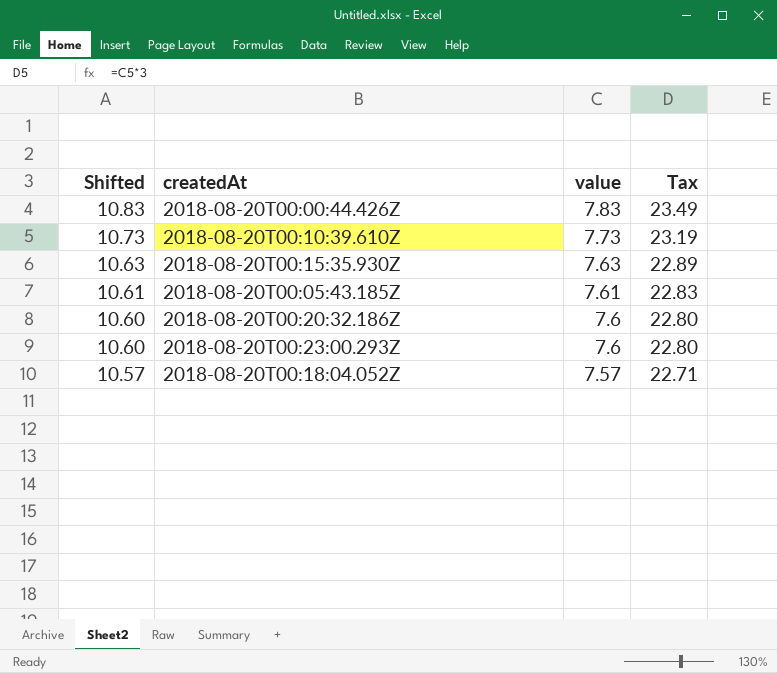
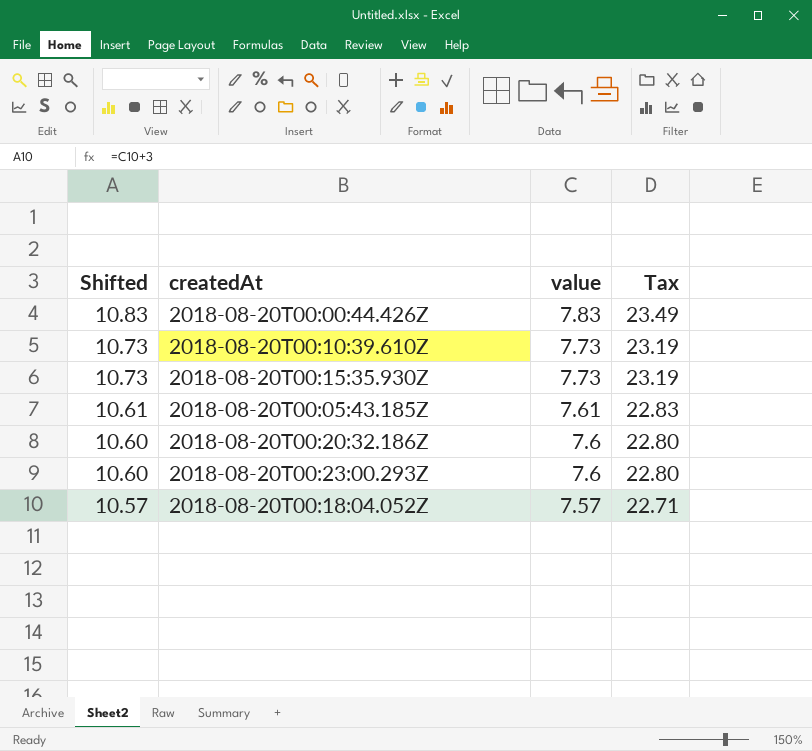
2018-08-20T00:15:35.930Z | Shifted: 10.63 -> 10.73
2018-08-20T00:15:35.930Z | value: 7.63 -> 7.73
2018-08-20T00:15:35.930Z | Tax: 22.89 -> 23.19

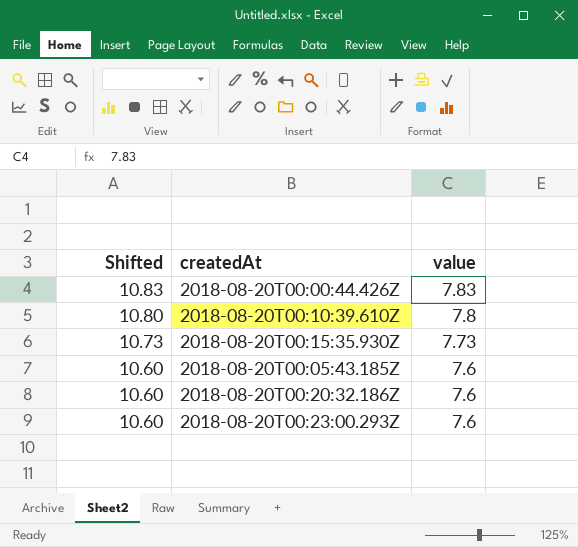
column Tax | formula: [value] * 3 -> none
row 2018-08-20T00:18:04.052Z: 10.57 | 7.57 | 22.71 -> none
2018-08-20T00:10:39.610Z | Shifted: 10.73 -> 10.80
2018-08-20T00:10:39.610Z | value: 7.73 -> 7.8
2018-08-20T00:05:43.185Z | Shifted: 10.61 -> 10.60
2018-08-20T00:05:43.185Z | value: 7.61 -> 7.6

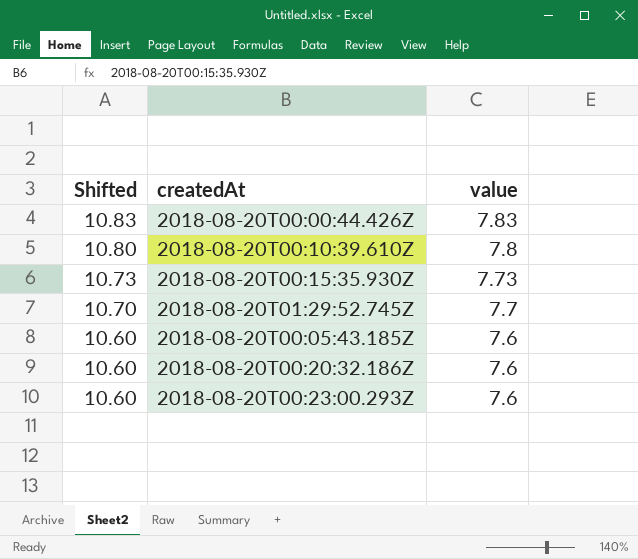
row 2018-08-20T01:29:52.745Z: none -> 10.70 | 7.7

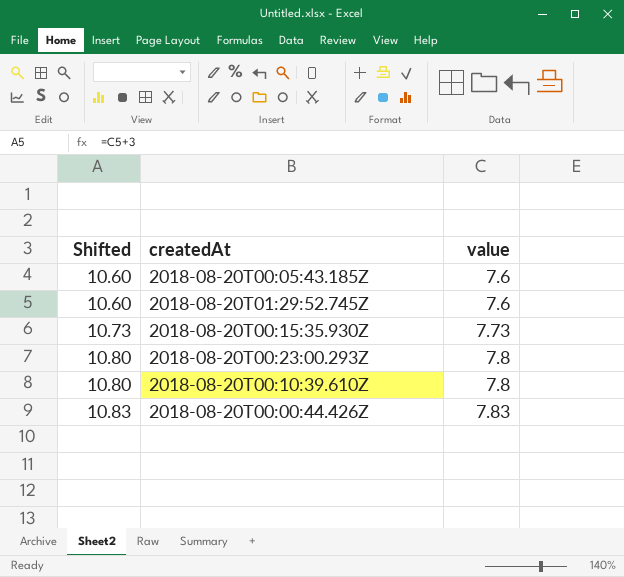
row order: Shifted descending -> Shifted ascending
row 2018-08-20T00:20:32.186Z: 10.60 | 7.6 -> none
2018-08-20T01:29:52.745Z | Shifted: 10.70 -> 10.60
2018-08-20T01:29:52.745Z | value: 7.7 -> 7.6
2018-08-20T00:23:00.293Z | Shifted: 10.60 -> 10.80
2018-08-20T00:23:00.293Z | value: 7.6 -> 7.8

